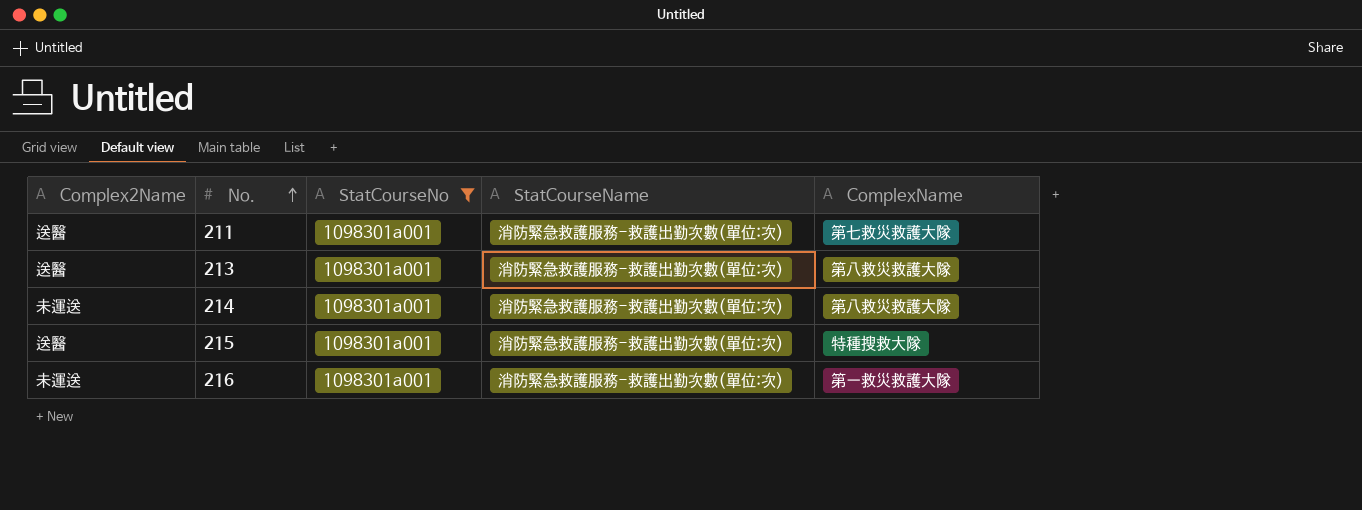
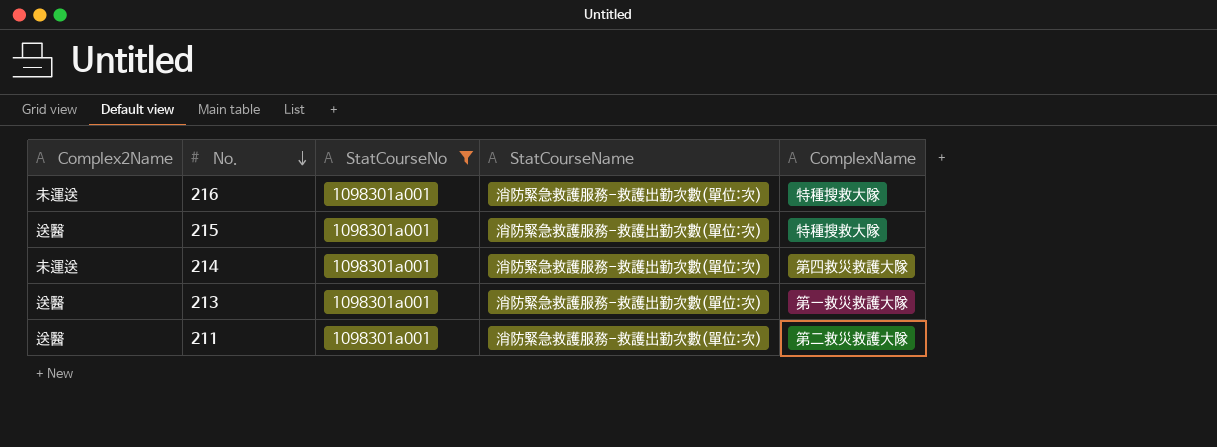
row order: No. ascending -> No. descending
216 | ComplexName: 第一救災救護大隊 -> 特種搜救大隊
214 | ComplexName: 第八救災救護大隊 -> 第四救災救護大隊
213 | ComplexName: 第八救災救護大隊 -> 第一救災救護大隊
211 | ComplexName: 第七救災救護大隊 -> 第二救災救護大隊

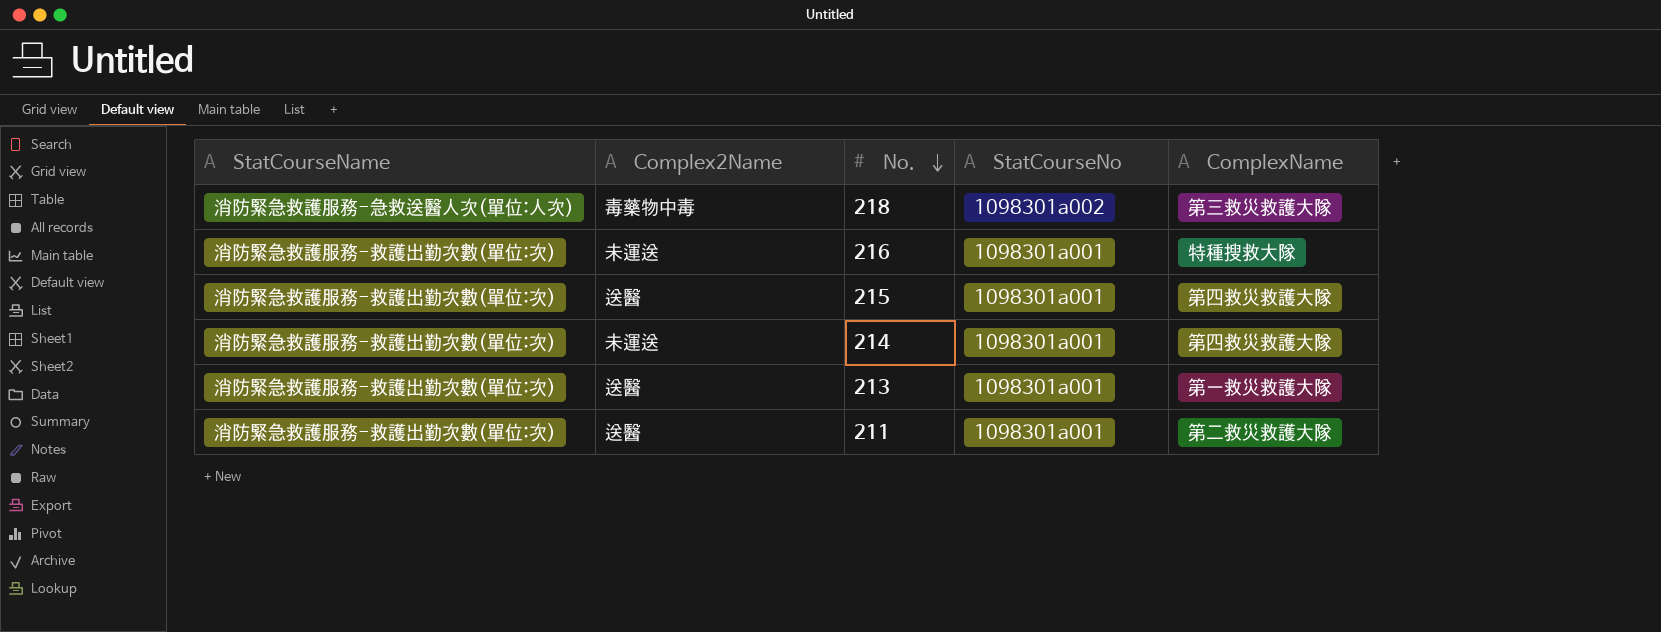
filter: StatCourseNo = 1098301a001 -> none
column StatCourseName | position: 4 -> 1
215 | ComplexName: 特種搜救大隊 -> 第四救災救護大隊

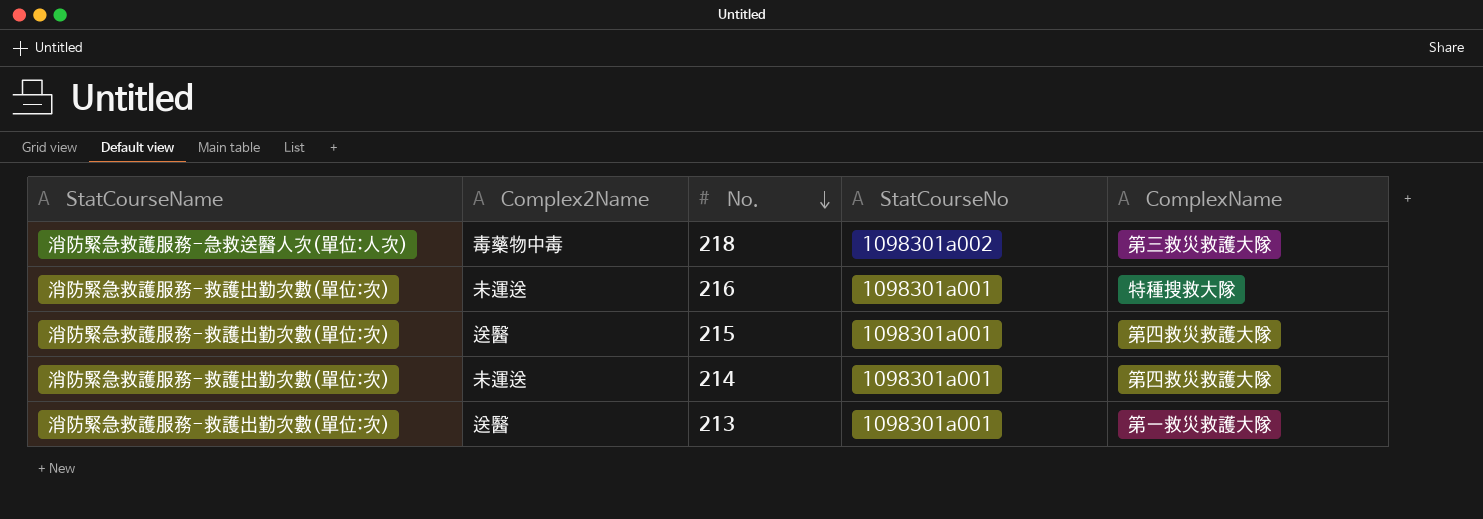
row 211: 消防緊急救護服務-救護出勤次數(單位:次) | 送醫 | 1098301a001 | 第二救災救護大隊 -> none

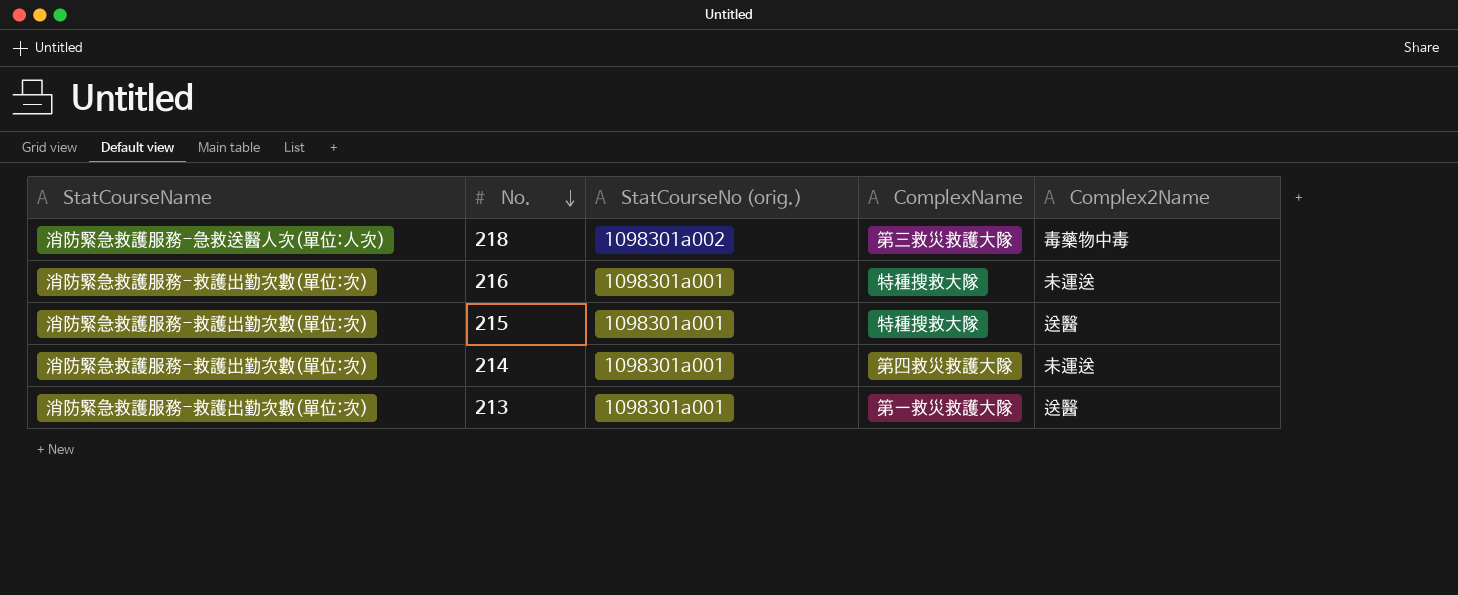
column name: StatCourseNo -> StatCourseNo (orig.)
column Complex2Name | position: 2 -> 5
215 | ComplexName: 第四救災救護大隊 -> 特種搜救大隊

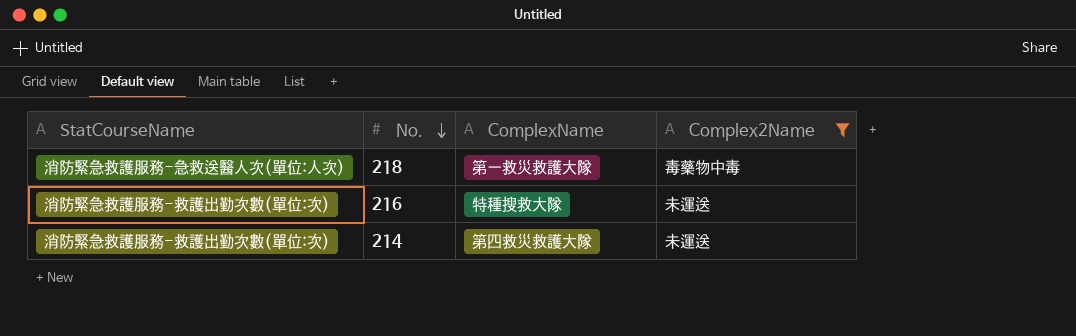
filter: none -> Complex2Name != 送醫
column StatCourseNo (orig.) | position: 3 -> none
218 | ComplexName: 第三救災救護大隊 -> 第一救災救護大隊

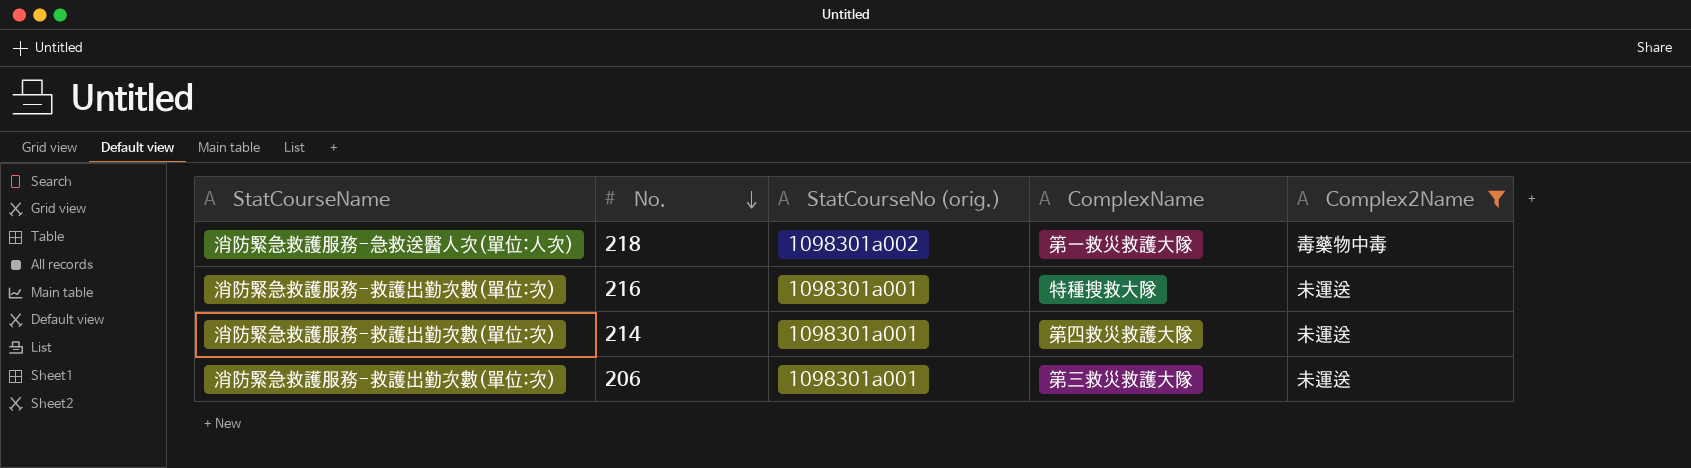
column StatCourseNo (orig.) | position: none -> 3
row 206: none -> 消防緊急救護服務-救護出勤次數(單位:次) | 1098301a001 | 第三救災救護大隊 | 未運送

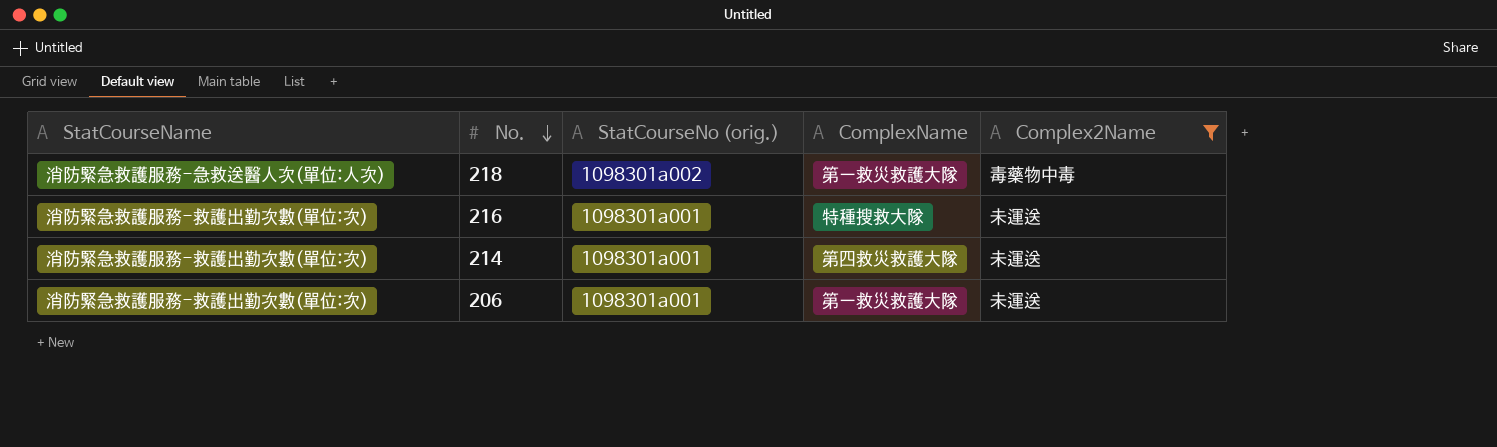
206 | ComplexName: 第三救災救護大隊 -> 第一救災救護大隊

